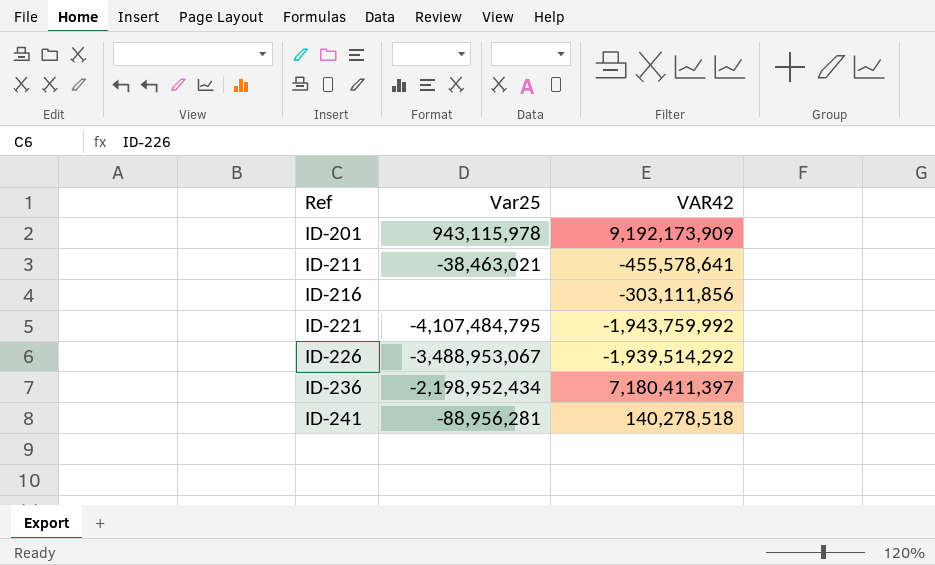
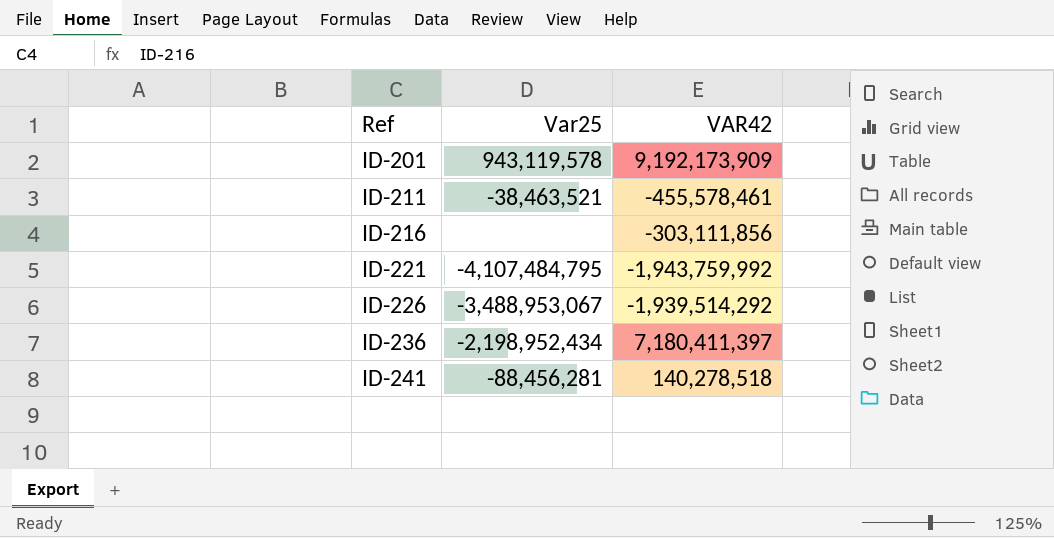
ID-201 | Var25: 943,115,978 -> 943,119,578
ID-211 | Var25: -38,463,021 -> -38,463,521
ID-211 | VAR42: -455,578,641 -> -455,578,461
ID-241 | Var25: -88,956,281 -> -88,456,281

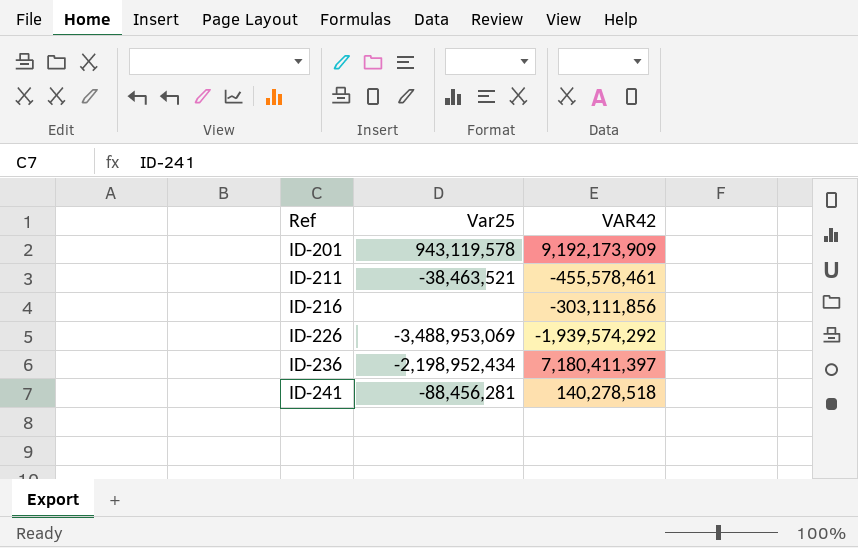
row ID-221: -4,107,484,795 | -1,943,759,992 -> none
ID-226 | Var25: -3,488,953,067 -> -3,488,953,069
ID-226 | VAR42: -1,939,514,292 -> -1,939,574,292

